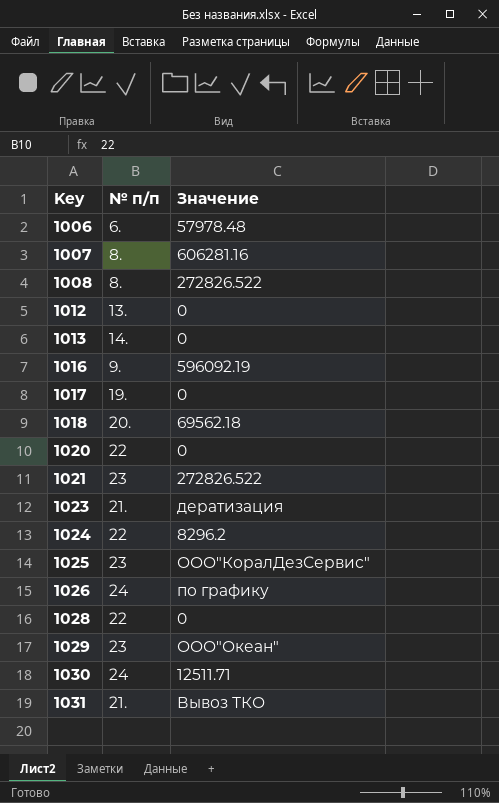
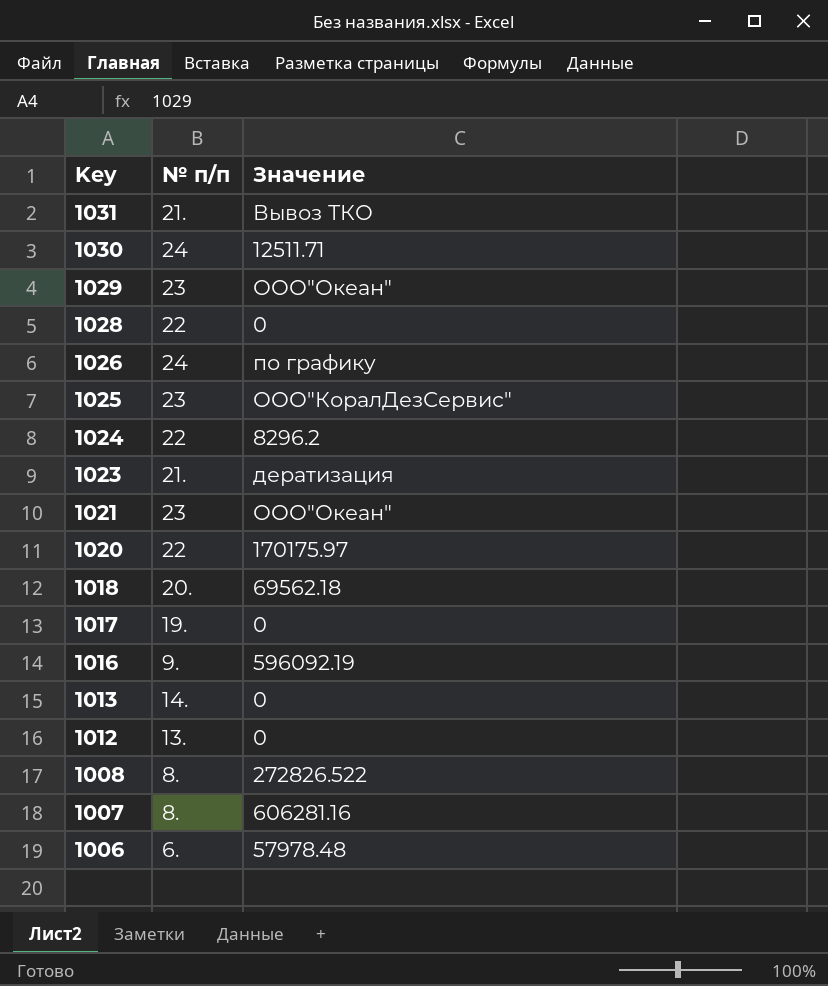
row order: Key ascending -> Key descending
1021 | Значение: 272826.522 -> ООО"Океан"
1020 | Значение: 0 -> 170175.97

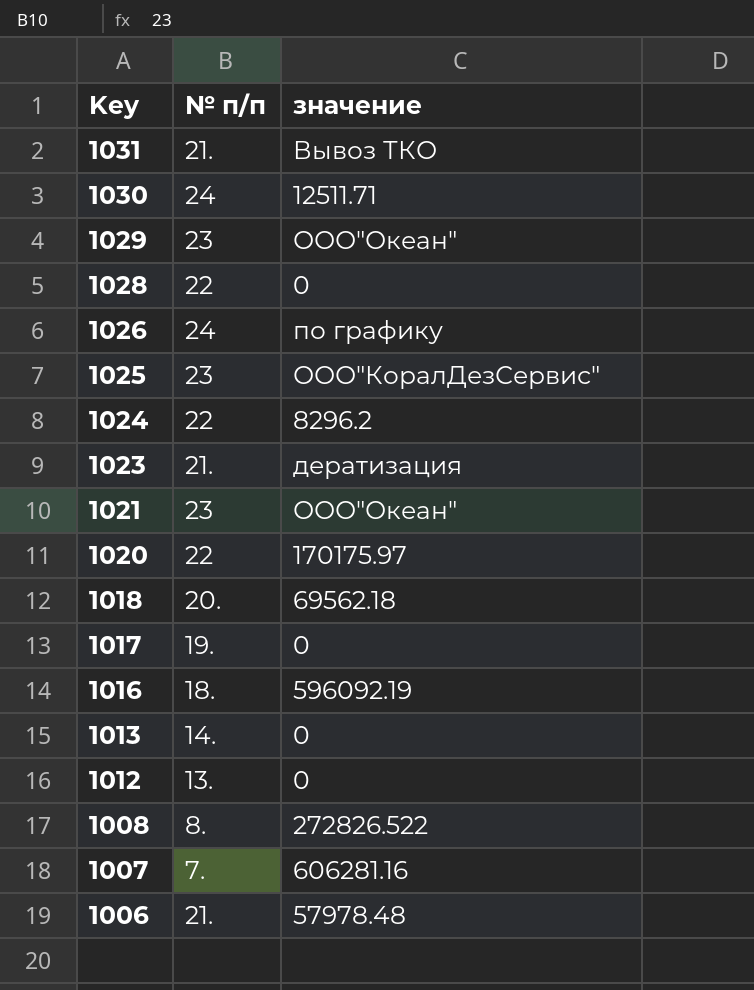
column name: Значение -> значение
1016 | № п/п: 9. -> 18.
1007 | № п/п: 8. -> 7.
1006 | № п/п: 6. -> 21.

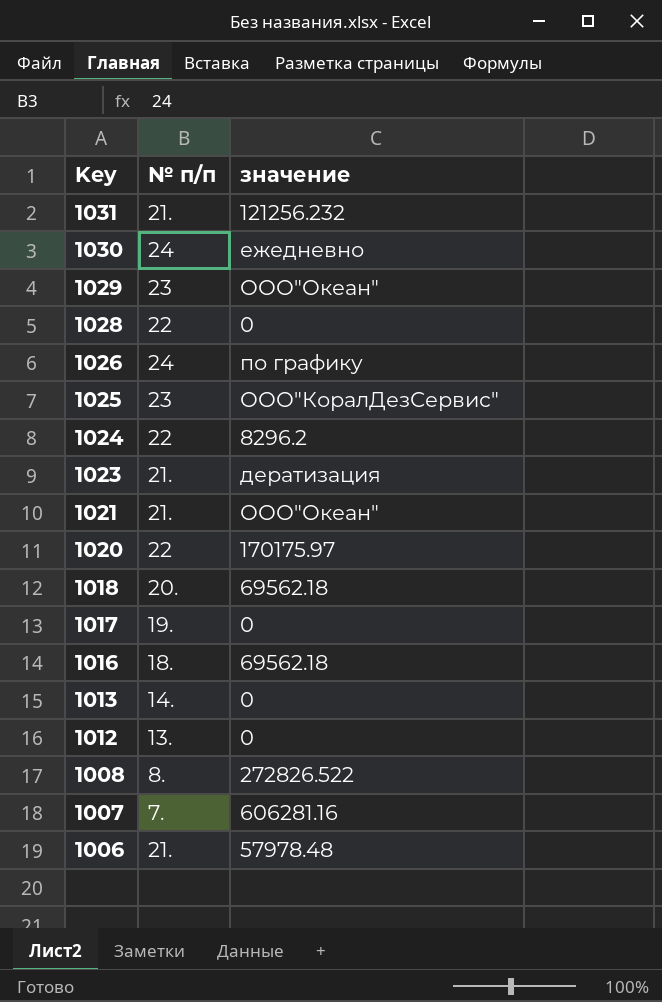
1031 | значение: Вывоз ТКО -> 121256.232
1030 | значение: 12511.71 -> ежедневно
1021 | № п/п: 23 -> 21.
1016 | значение: 596092.19 -> 69562.18

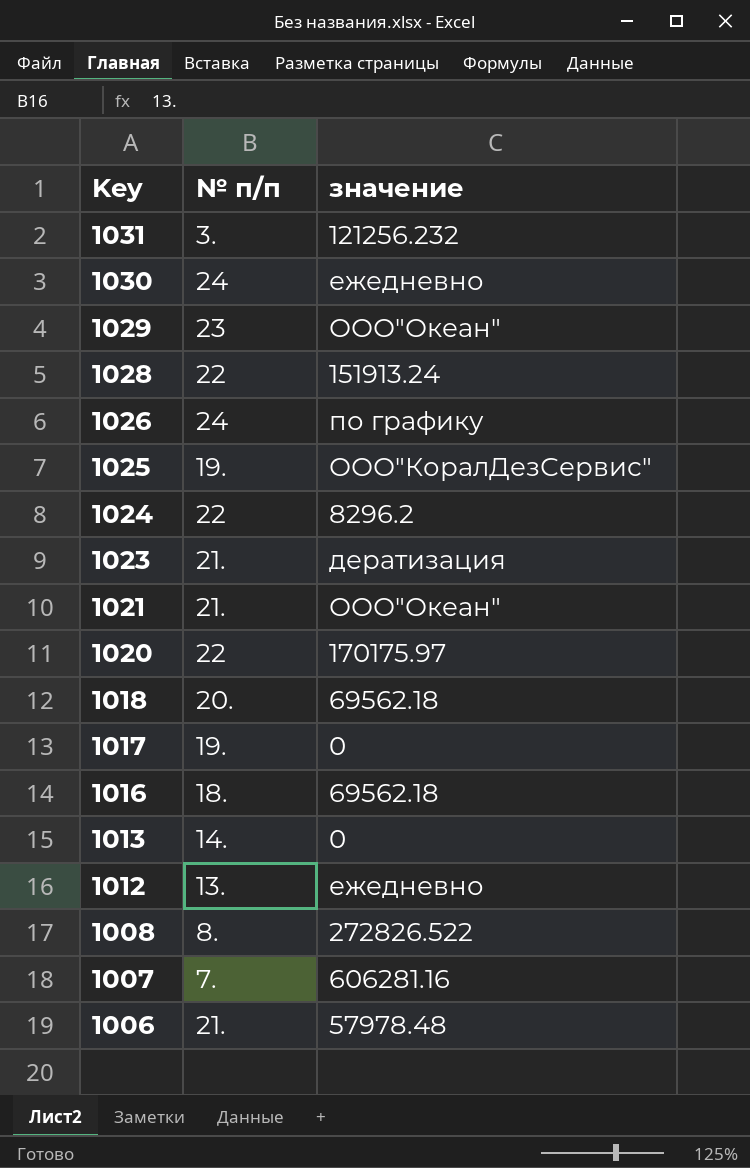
1031 | № п/п: 21. -> 3.
1028 | значение: 0 -> 151913.24
1025 | № п/п: 23 -> 19.
1012 | значение: 0 -> ежедневно

